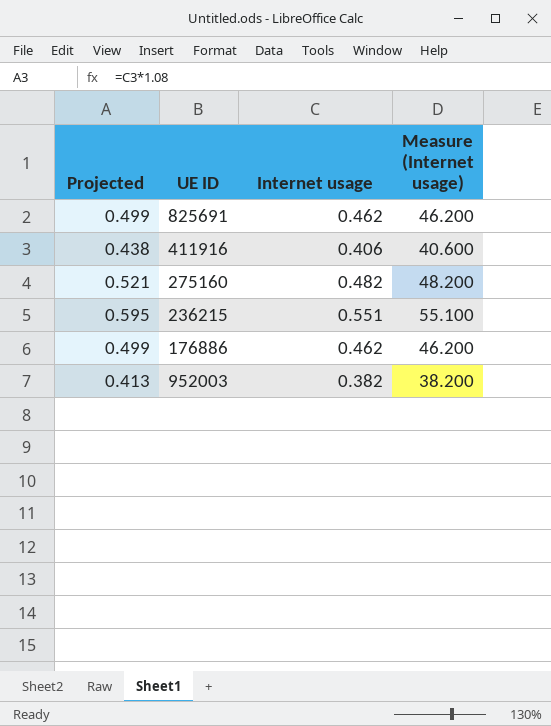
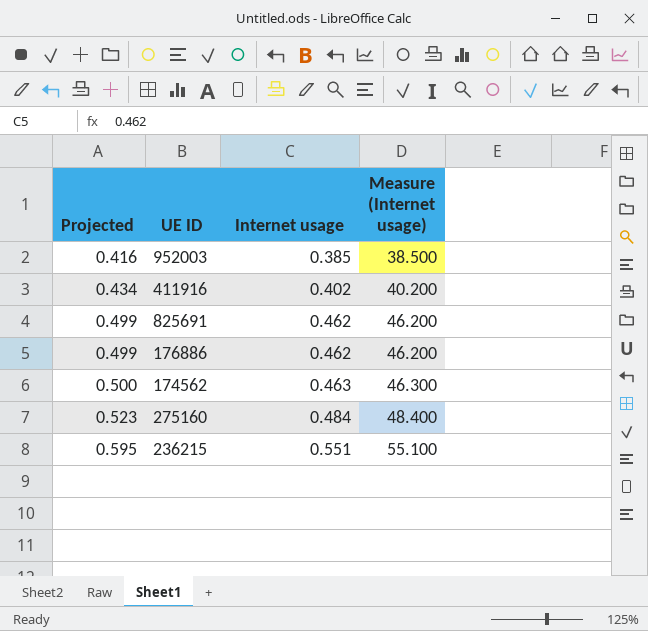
row order: none -> Projected ascending
952003 | Projected: 0.413 -> 0.416
952003 | Internet usage: 0.382 -> 0.385
952003 | Measure (Internet usage): 38.200 -> 38.500
411916 | Projected: 0.438 -> 0.434
411916 | Internet usage: 0.406 -> 0.402
411916 | Measure (Internet usage): 40.600 -> 40.200
row 174562: none -> 0.500 | 0.463 | 46.300
275160 | Projected: 0.521 -> 0.523
275160 | Internet usage: 0.482 -> 0.484
275160 | Measure (Internet usage): 48.200 -> 48.400

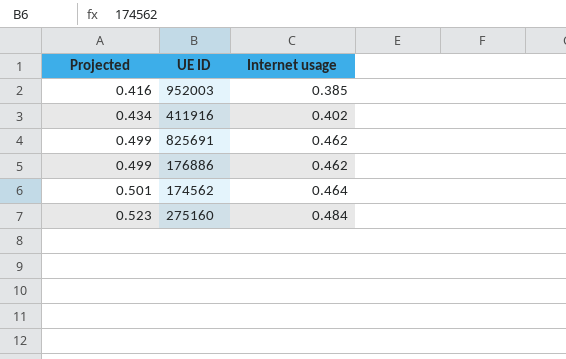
column Measure (Internet usage) | formula: [Internet usage] * 100 -> none
row 236215: 0.595 | 0.551 | 55.100 -> none
174562 | Projected: 0.500 -> 0.501
174562 | Internet usage: 0.463 -> 0.464

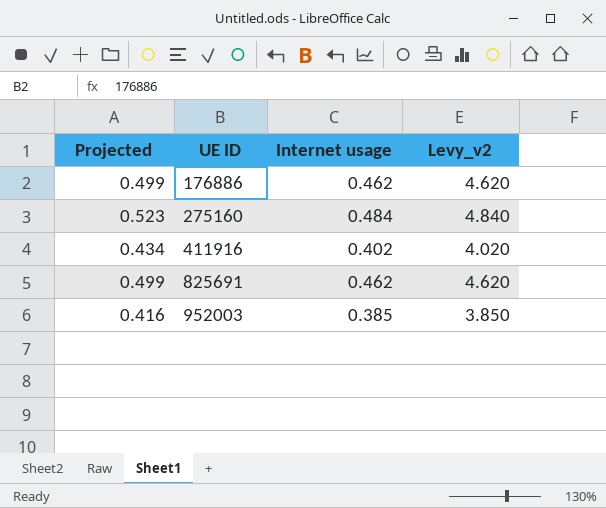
row order: Projected ascending -> UE ID ascending
column Levy_v2 | formula: none -> [Internet usage] * 10
row 174562: 0.501 | 0.464 -> none

